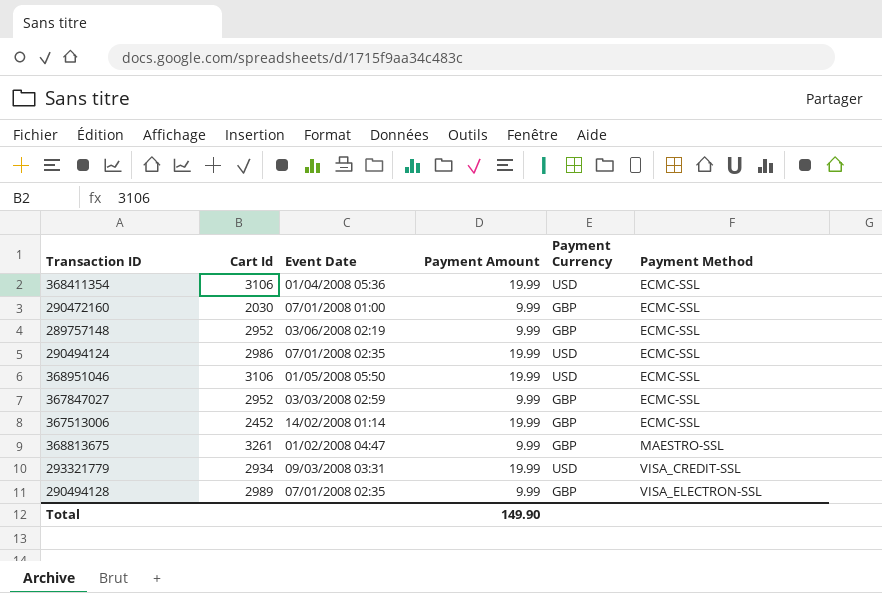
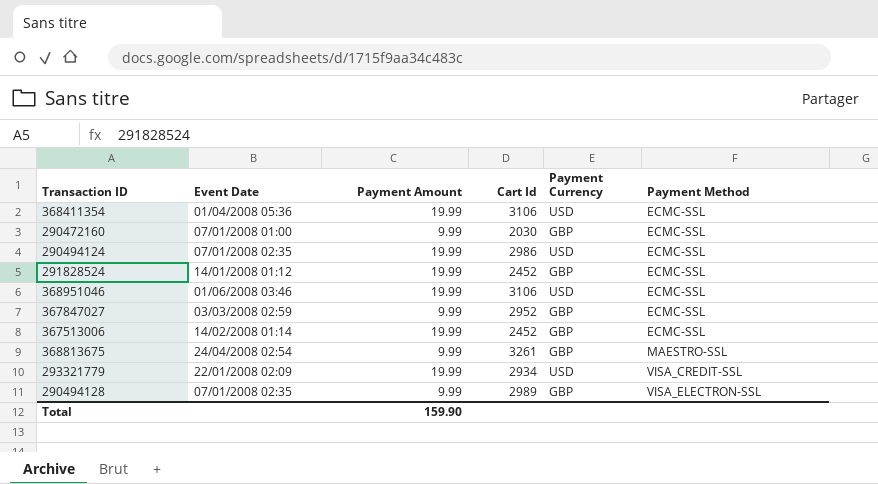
column Cart Id | position: 2 -> 4
row 289757148: 2952 | 03/06/2008 02:19 | 9.99 | GBP | ECMC-SSL -> none
row 291828524: none -> 14/01/2008 01:12 | 19.99 | 2452 | GBP | ECMC-SSL
368951046 | Event Date: 01/05/2008 05:50 -> 01/06/2008 03:46
368813675 | Event Date: 01/02/2008 04:47 -> 24/04/2008 02:54
293321779 | Event Date: 09/03/2008 03:31 -> 22/01/2008 02:09
Total | Payment Amount: 149.90 -> 159.90

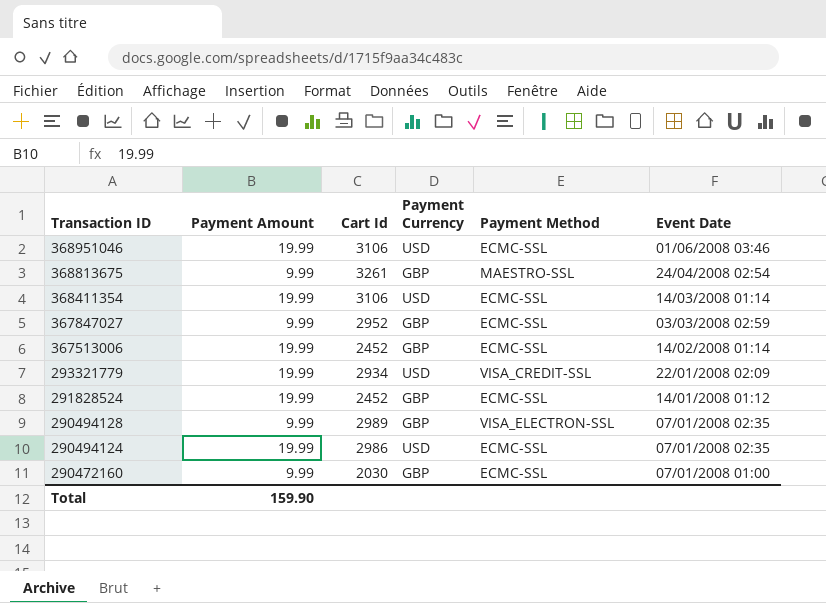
row order: Payment Method ascending -> Transaction ID descending
column Event Date | position: 2 -> 6
368411354 | Event Date: 01/04/2008 05:36 -> 14/03/2008 01:14

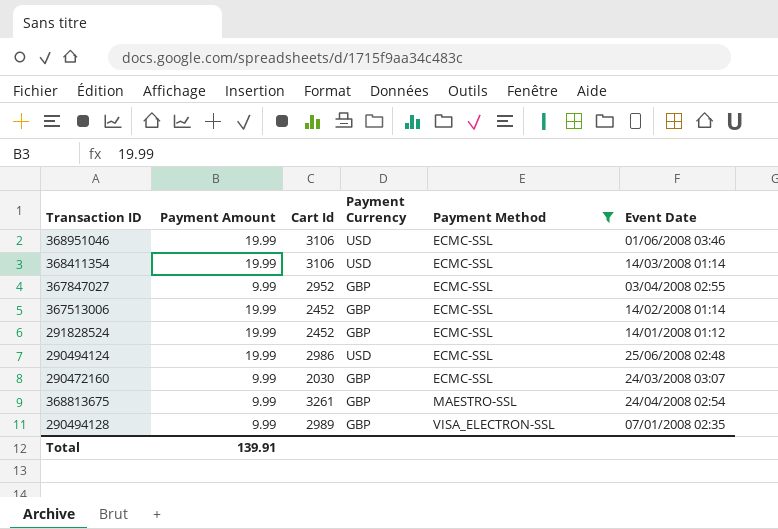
filter: none -> Payment Method != VISA_CREDIT-SSL
row order: Transaction ID descending -> Payment Method ascending
367847027 | Event Date: 03/03/2008 02:59 -> 03/04/2008 02:55
290494124 | Event Date: 07/01/2008 02:35 -> 25/06/2008 02:48
290472160 | Event Date: 07/01/2008 01:00 -> 24/03/2008 03:07
Total | Payment Amount: 159.90 -> 139.91

